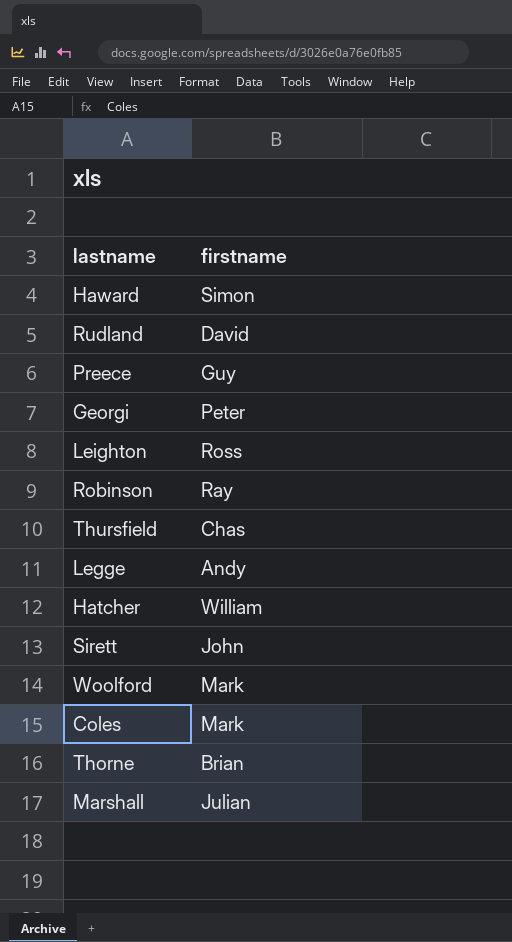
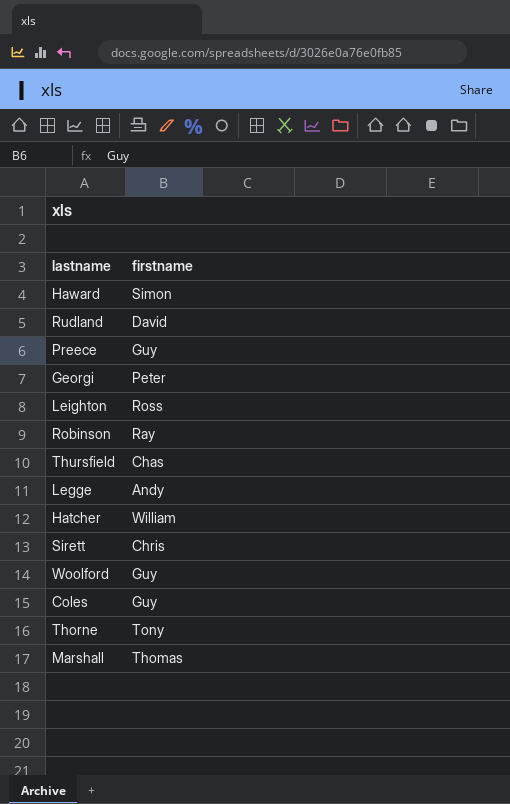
Sirett | firstname: John -> Chris
Woolford | firstname: Mark -> Guy
Coles | firstname: Mark -> Guy
Thorne | firstname: Brian -> Tony
Marshall | firstname: Julian -> Thomas

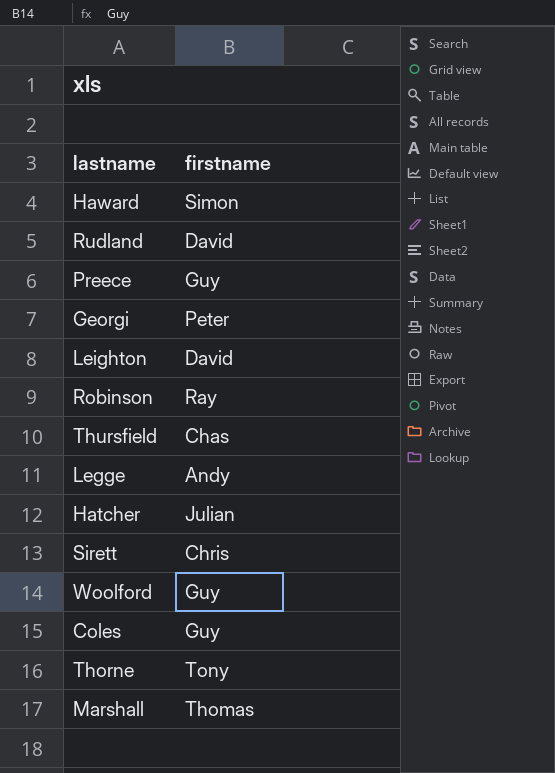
Leighton | firstname: Ross -> David
Hatcher | firstname: William -> Julian

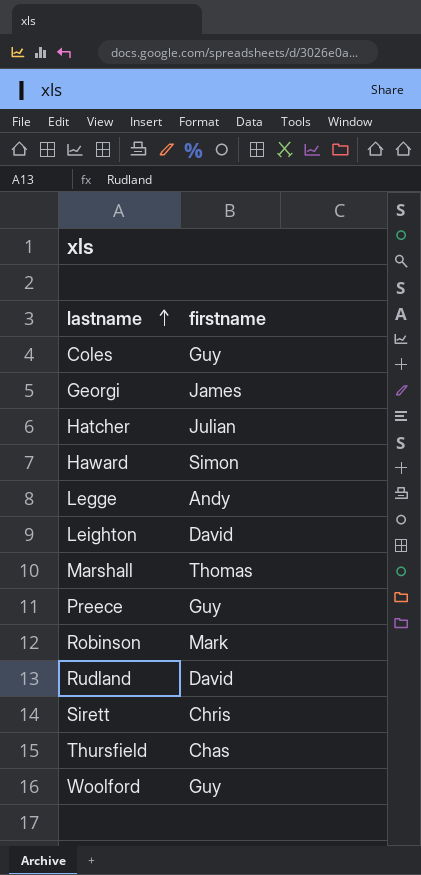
row order: none -> lastname ascending
row Thorne: Tony -> none
Georgi | firstname: Peter -> James
Robinson | firstname: Ray -> Mark

